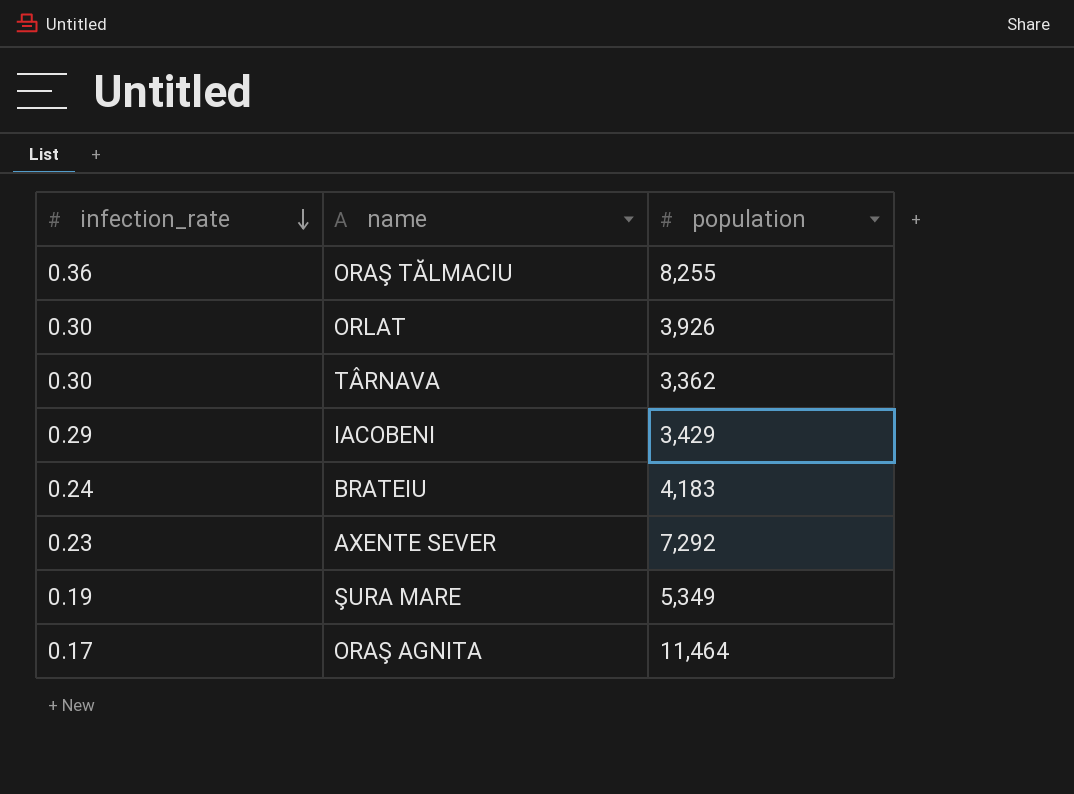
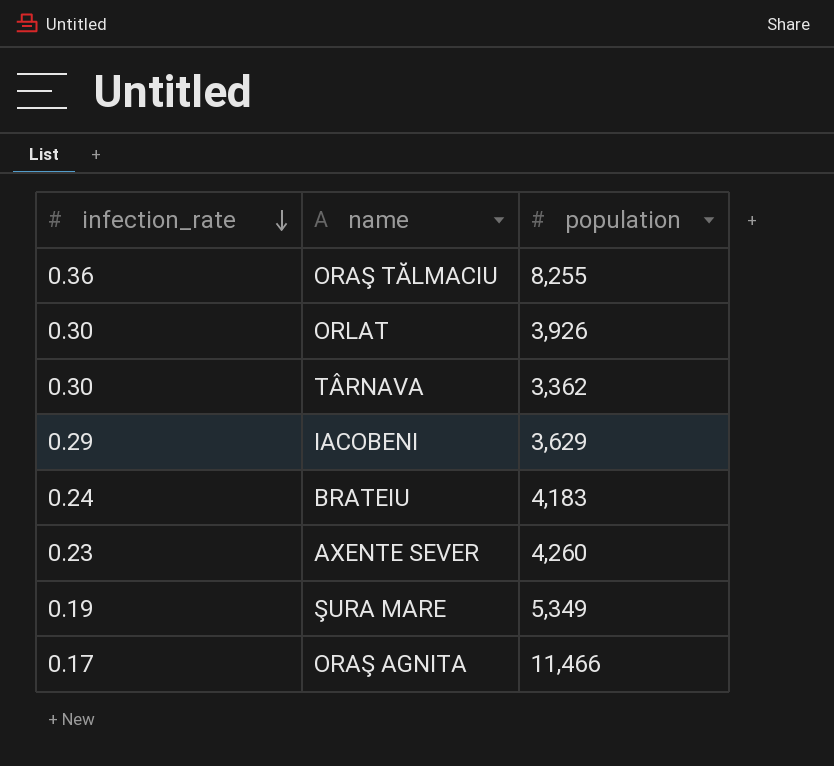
IACOBENI | population: 3,429 -> 3,629
AXENTE SEVER | population: 7,292 -> 4,260
ORAŞ AGNITA | population: 11,464 -> 11,466

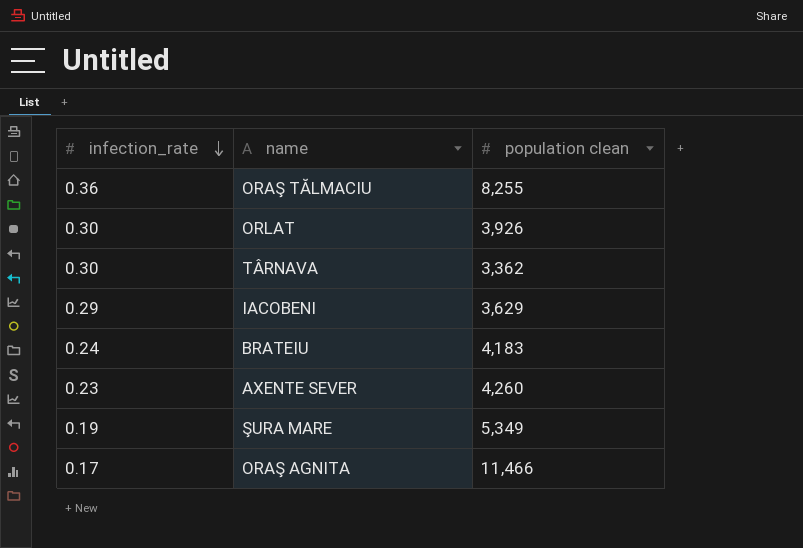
column name: population -> population clean

